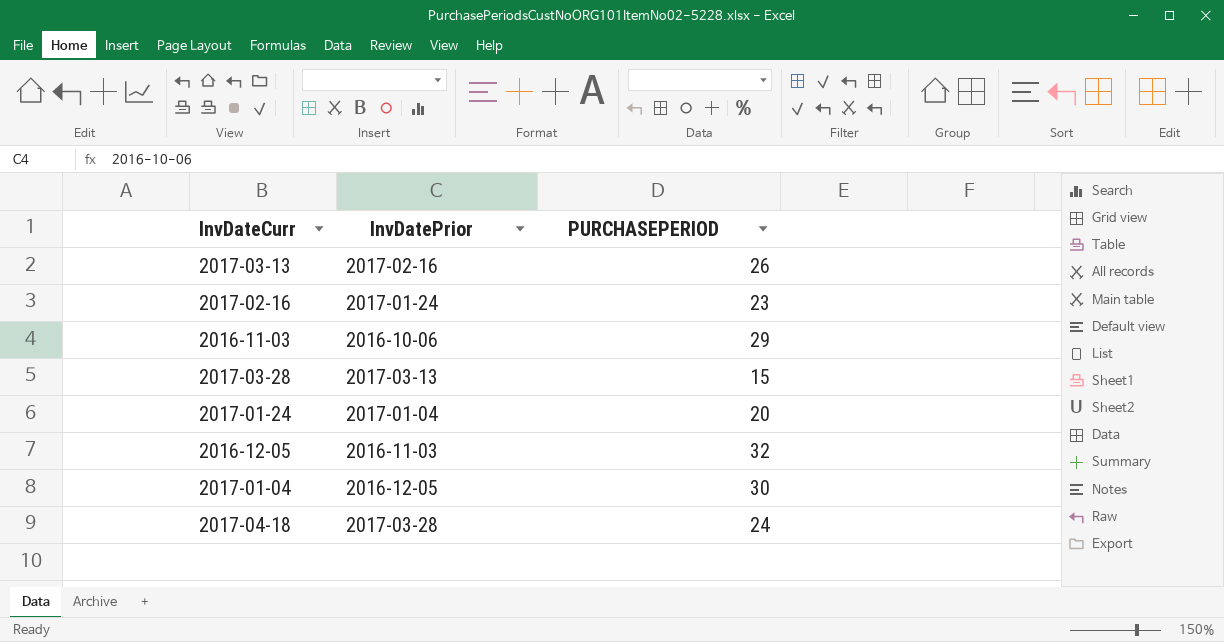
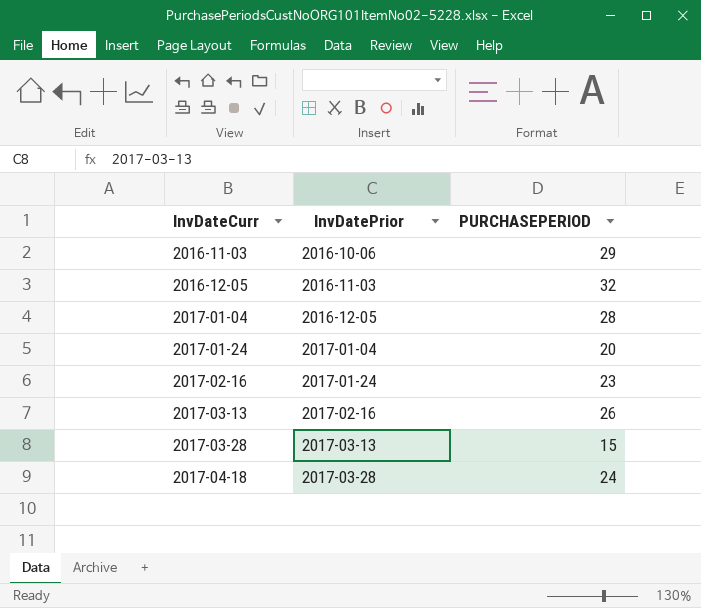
row order: none -> InvDateCurr ascending
2017-01-04 | PURCHASEPERIOD: 30 -> 28

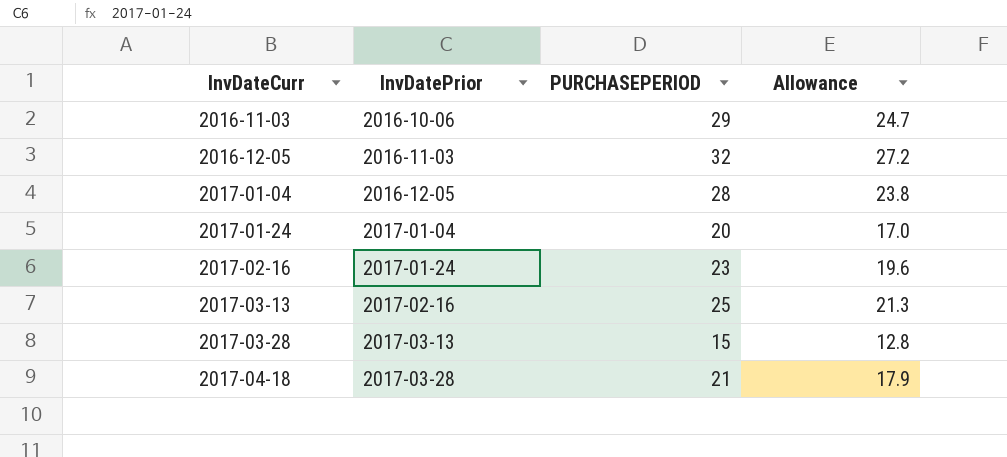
column Allowance | formula: none -> [PURCHASEPERIOD] * 0.85
2017-03-13 | PURCHASEPERIOD: 26 -> 25
2017-04-18 | PURCHASEPERIOD: 24 -> 21

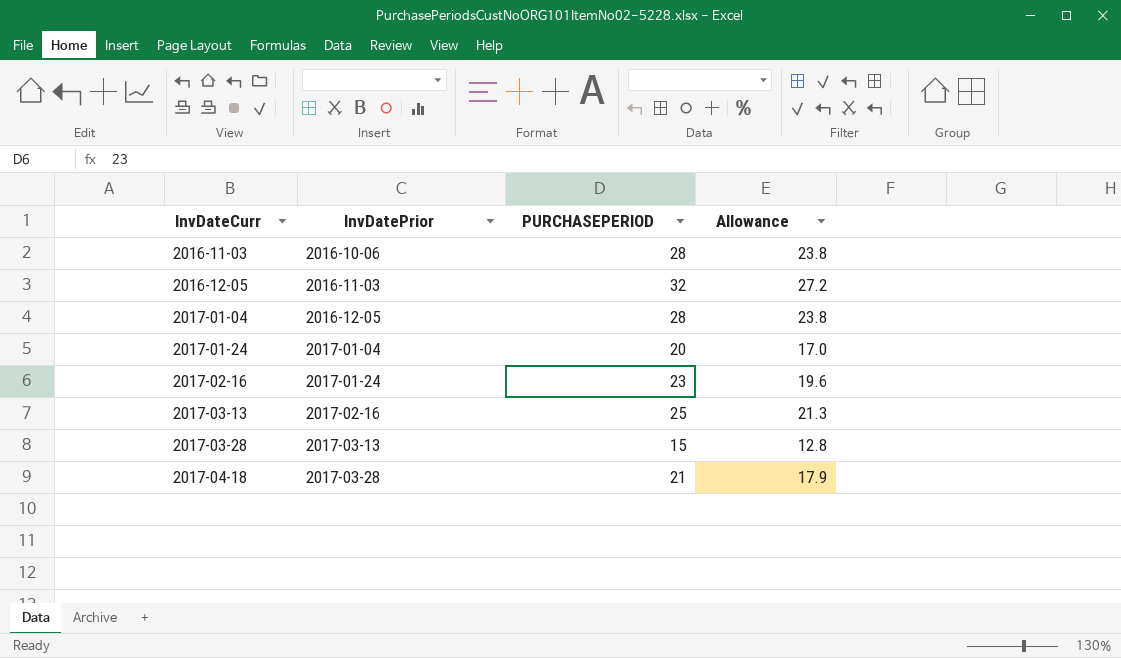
2016-11-03 | PURCHASEPERIOD: 29 -> 28
2016-11-03 | Allowance: 24.7 -> 23.8

